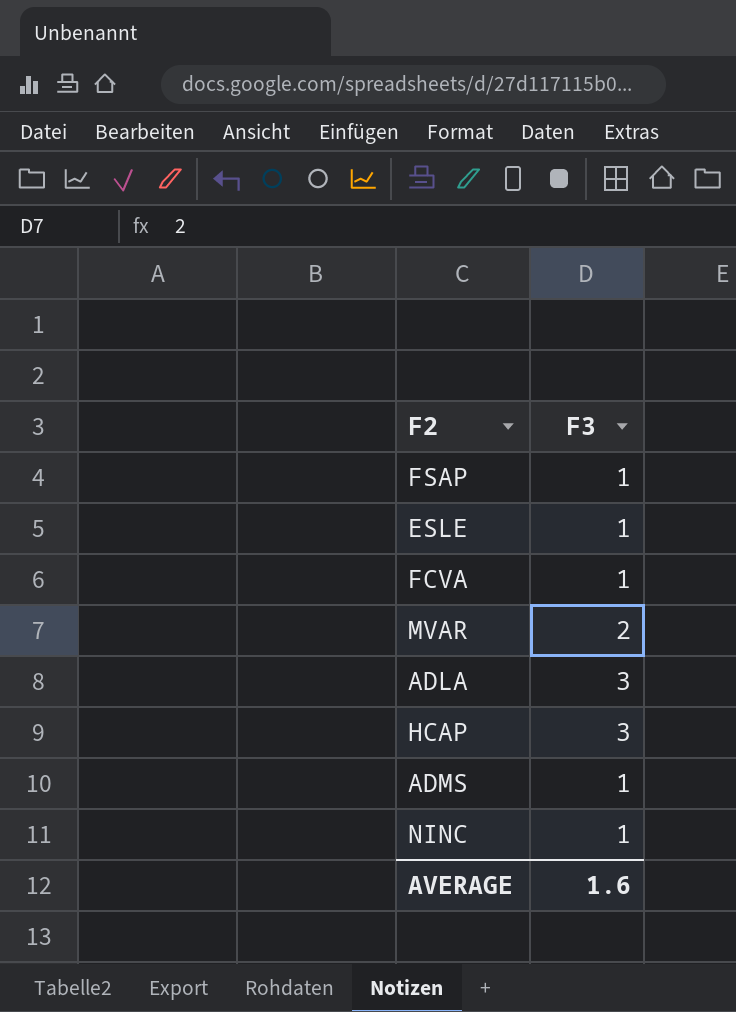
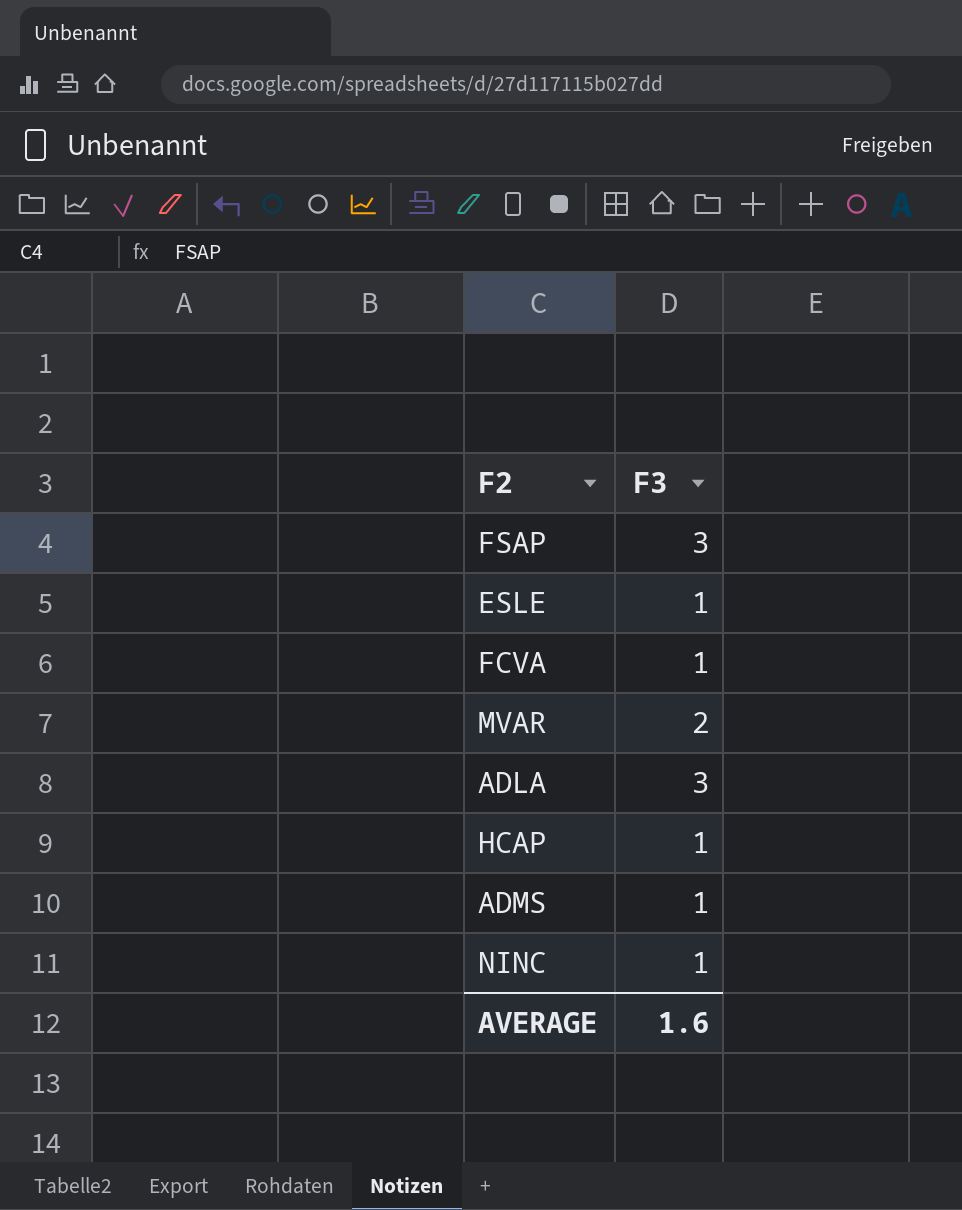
FSAP | F3: 1 -> 3
HCAP | F3: 3 -> 1

